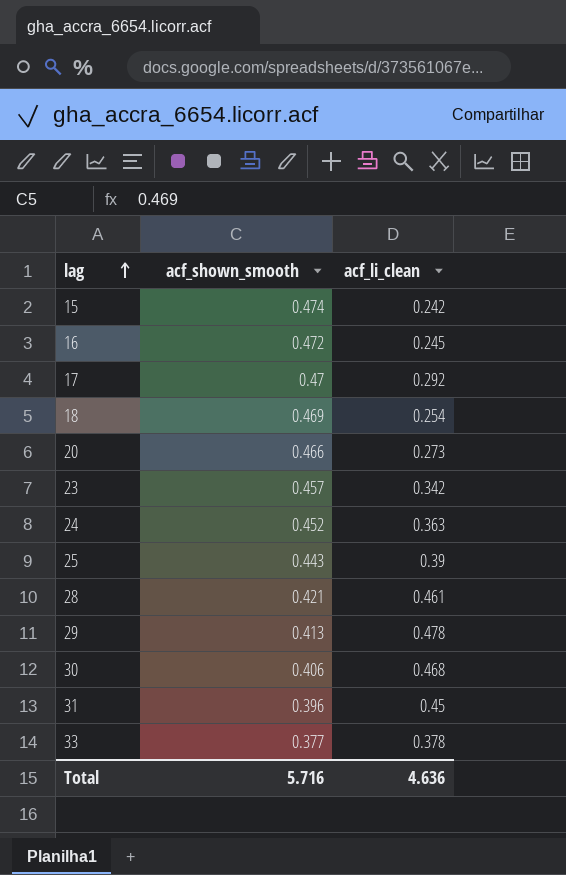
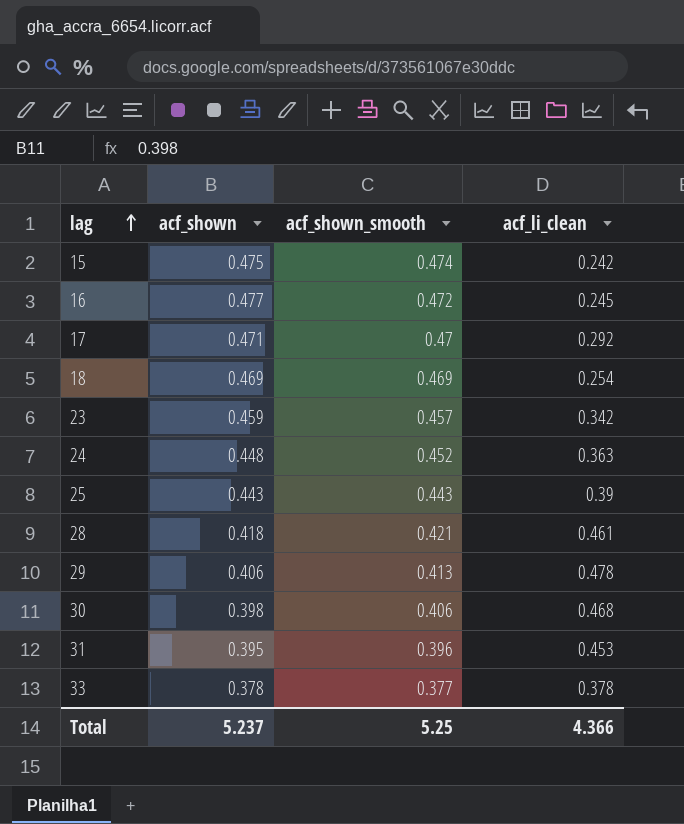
column acf_shown | position: none -> 2
row 20: 0.466 | 0.273 -> none
31 | acf_li_clean: 0.45 -> 0.453
Total | acf_shown_smooth: 5.716 -> 5.25
Total | acf_li_clean: 4.636 -> 4.366

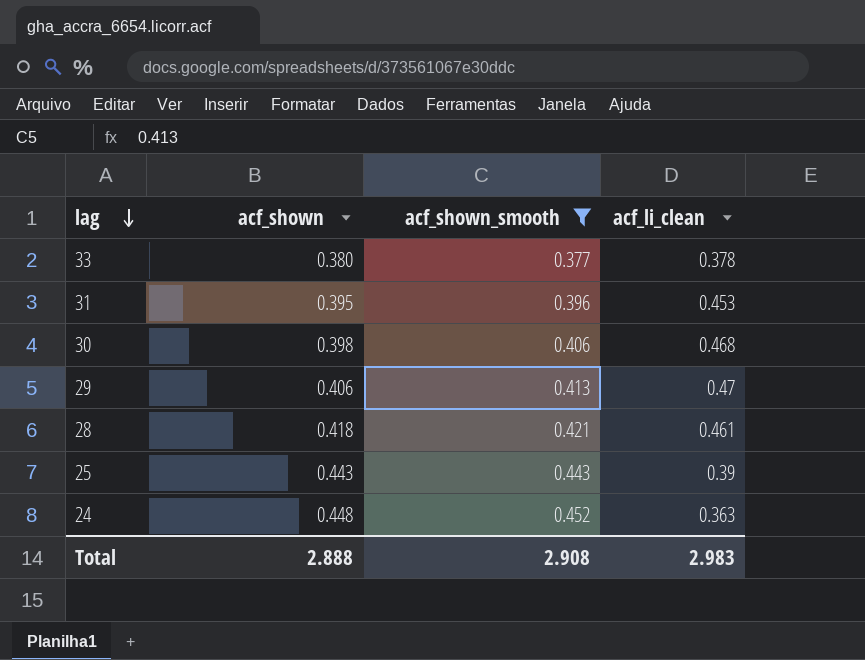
filter: none -> acf_shown_smooth <= 0.452
row order: lag ascending -> lag descending
33 | acf_shown: 0.378 -> 0.380
29 | acf_li_clean: 0.478 -> 0.47
Total | acf_shown: 5.237 -> 2.888
Total | acf_shown_smooth: 5.25 -> 2.908
Total | acf_li_clean: 4.366 -> 2.983

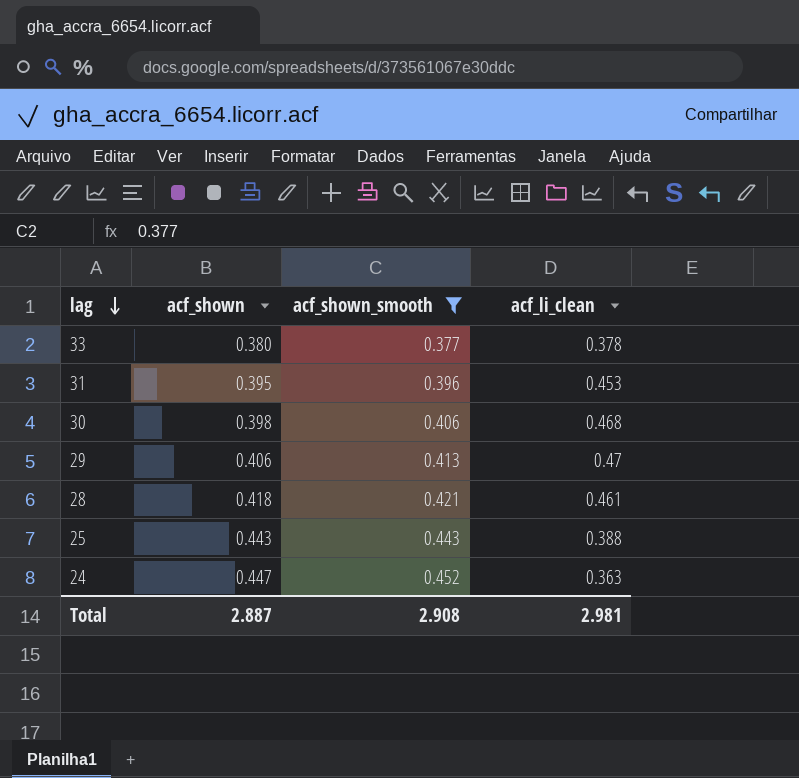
25 | acf_li_clean: 0.39 -> 0.388
24 | acf_shown: 0.448 -> 0.447
Total | acf_shown: 2.888 -> 2.887
Total | acf_li_clean: 2.983 -> 2.981

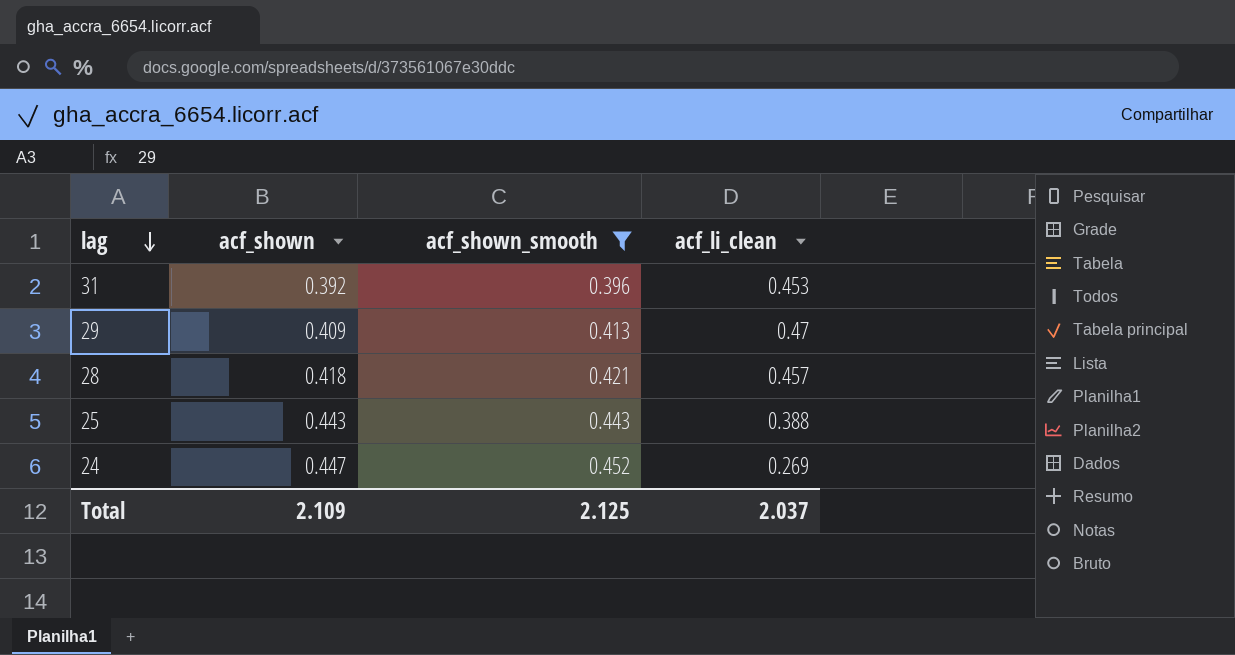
row 33: 0.380 | 0.377 | 0.378 -> none
row 30: 0.398 | 0.406 | 0.468 -> none
31 | acf_shown: 0.395 -> 0.392
29 | acf_shown: 0.406 -> 0.409
28 | acf_li_clean: 0.461 -> 0.457
24 | acf_li_clean: 0.363 -> 0.269
Total | acf_shown: 2.887 -> 2.109
Total | acf_shown_smooth: 2.908 -> 2.125
Total | acf_li_clean: 2.981 -> 2.037

